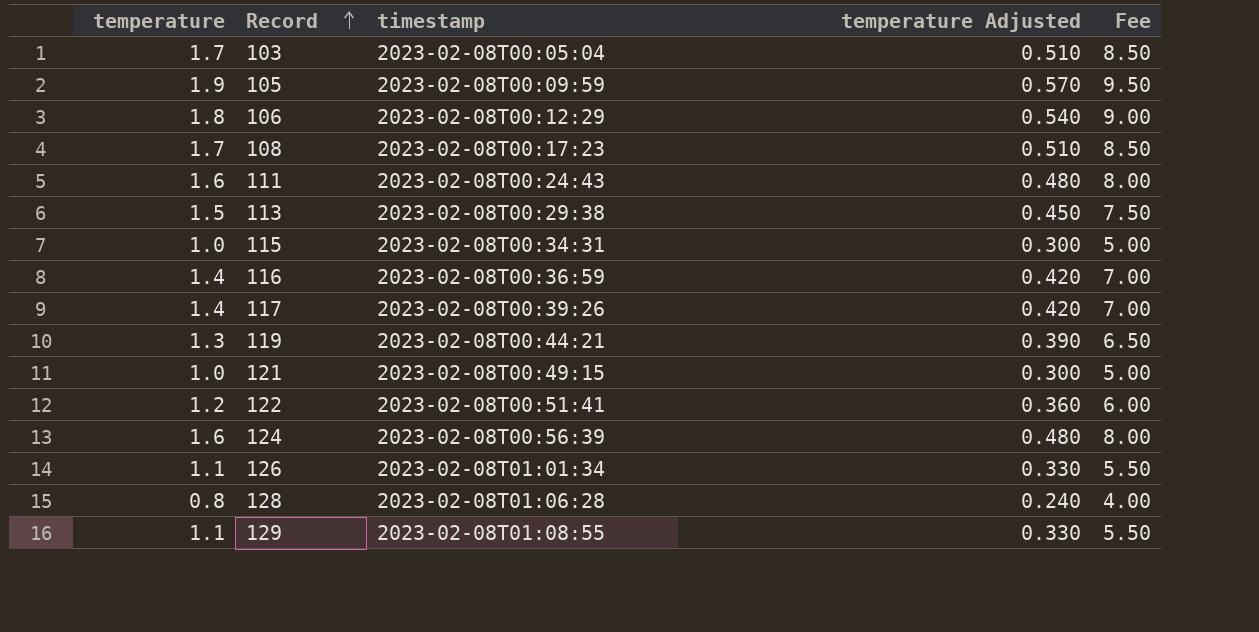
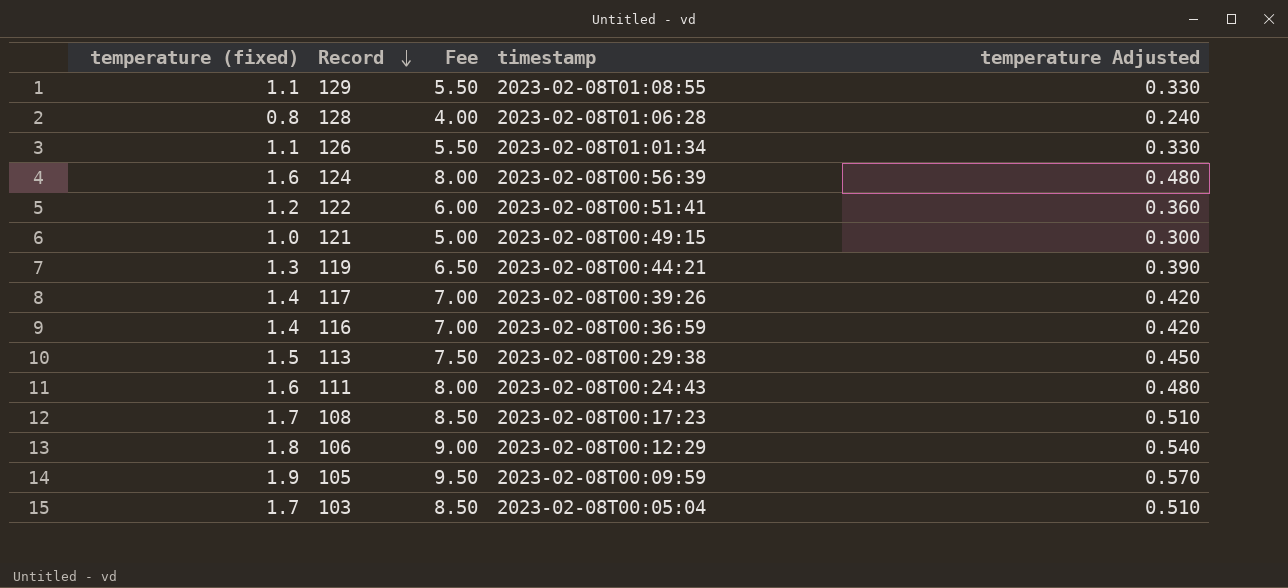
row order: Record ascending -> Record descending
column name: temperature -> temperature (fixed)
column Fee | position: 5 -> 3
row 115: 1.0 | 2023-02-08T00:34:31 | 0.300 | 5.00 -> none

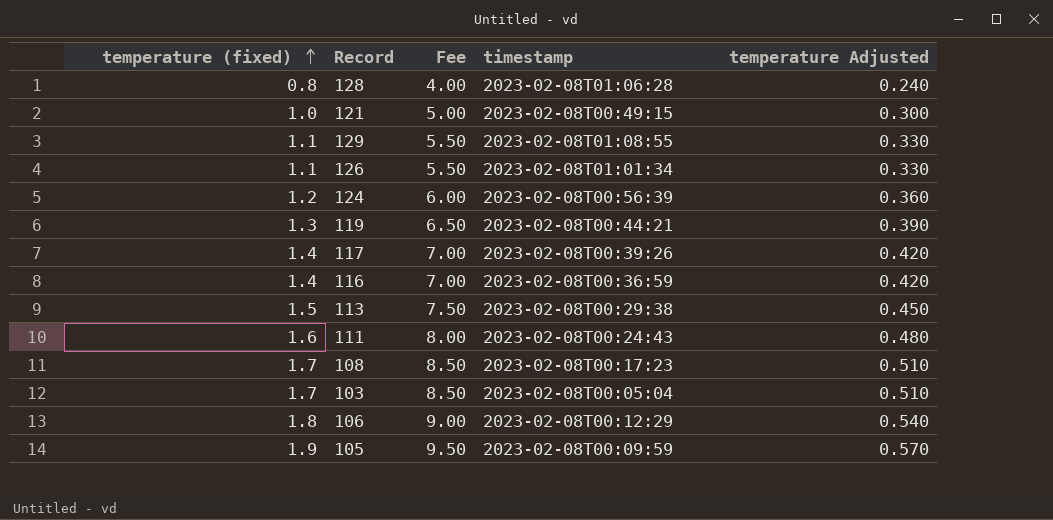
row order: Record descending -> temperature (fixed) ascending
row 122: 1.2 | 6.00 | 2023-02-08T00:51:41 | 0.360 -> none
124 | temperature (fixed): 1.6 -> 1.2
124 | Fee: 8.00 -> 6.00
124 | temperature Adjusted: 0.480 -> 0.360

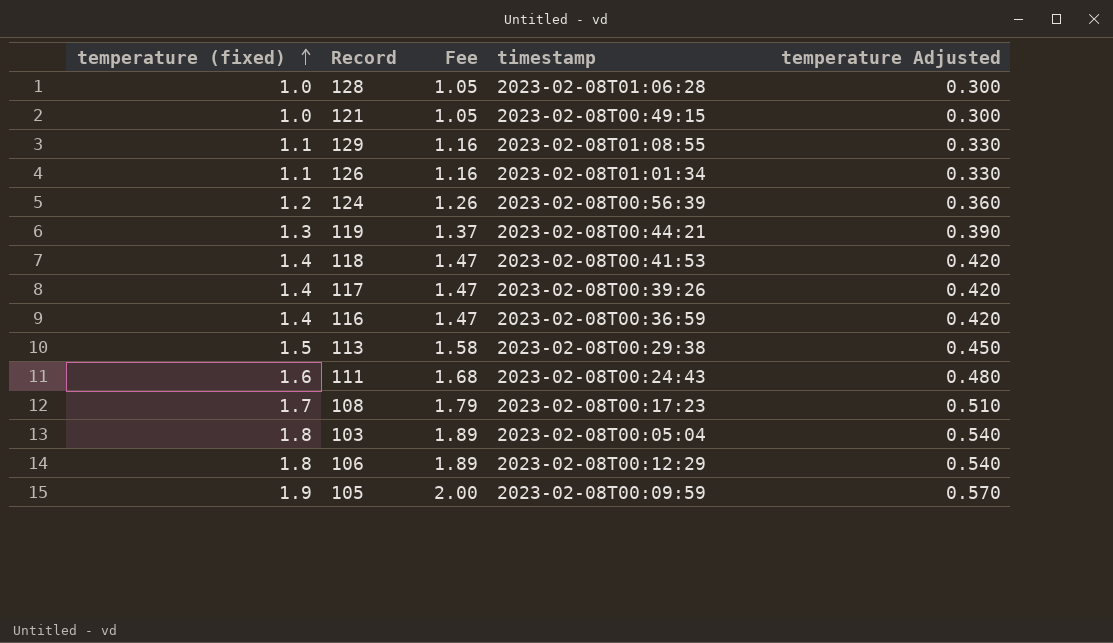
column Fee | formula: [temperature (fixed)] * 5 -> [temperature (fixed)] * 1.05
128 | temperature (fixed): 0.8 -> 1.0
128 | temperature Adjusted: 0.240 -> 0.300
row 118: none -> 1.4 | 1.47 | 2023-02-08T00:41:53 | 0.420
103 | temperature (fixed): 1.7 -> 1.8
103 | temperature Adjusted: 0.510 -> 0.540

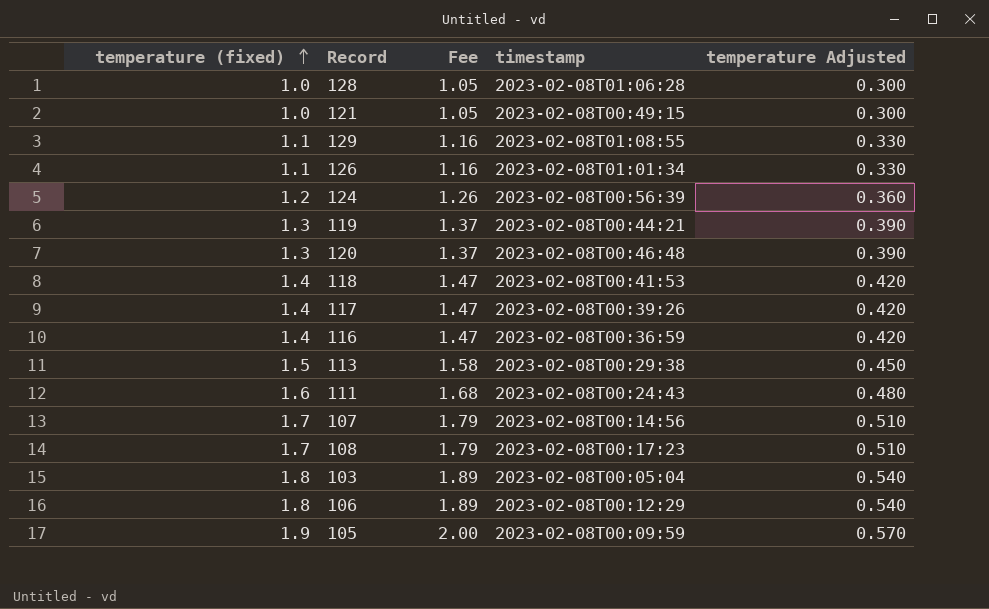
row 120: none -> 1.3 | 1.37 | 2023-02-08T00:46:48 | 0.390
row 107: none -> 1.7 | 1.79 | 2023-02-08T00:14:56 | 0.510

